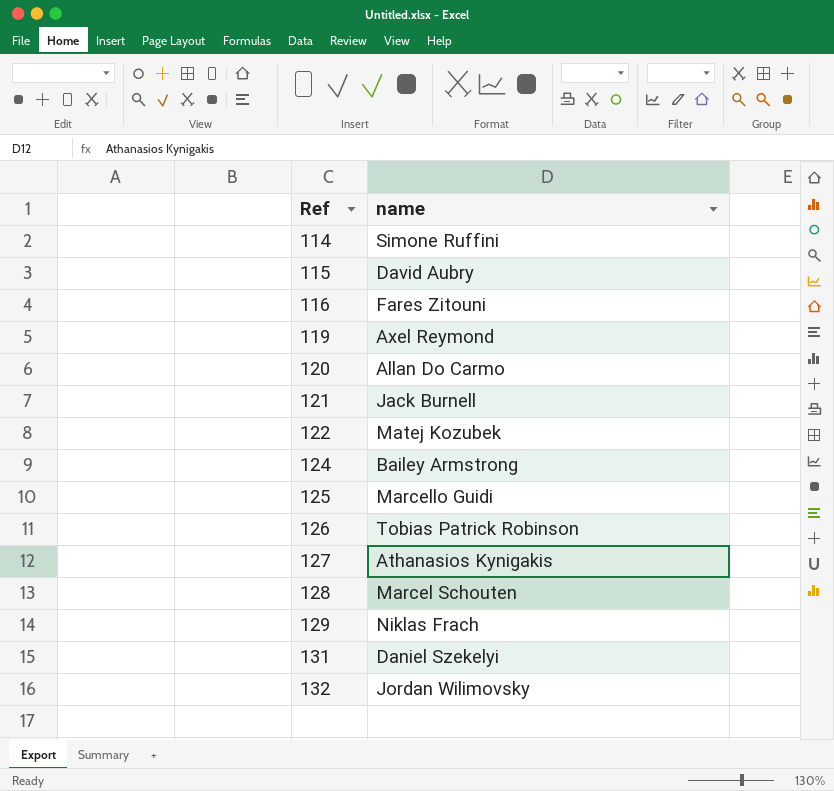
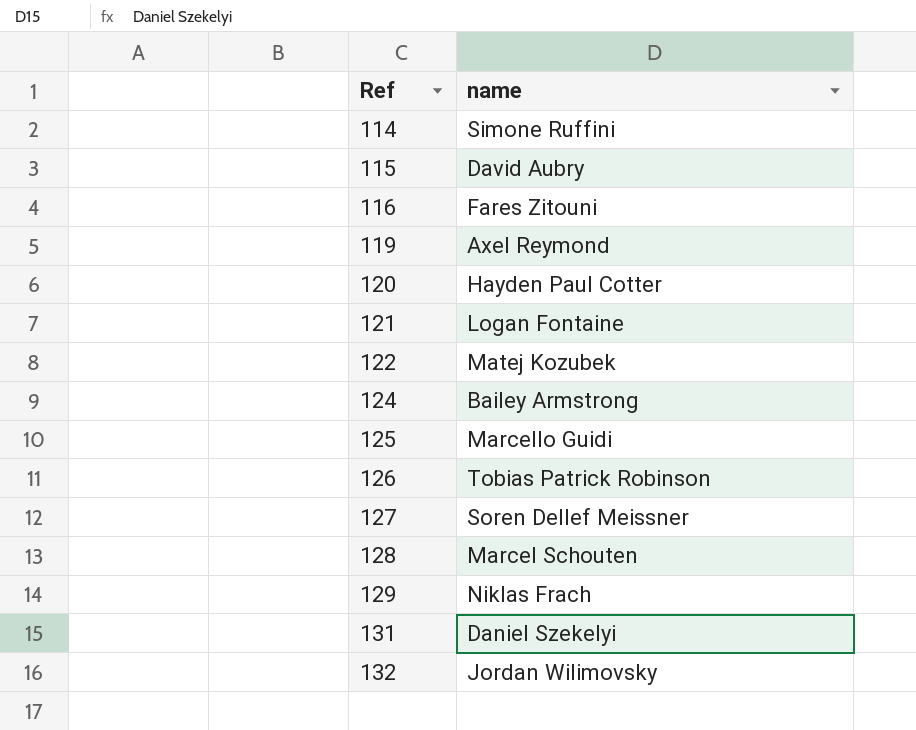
120 | name: Allan Do Carmo -> Hayden Paul Cotter
121 | name: Jack Burnell -> Logan Fontaine
127 | name: Athanasios Kynigakis -> Soren Dellef Meissner

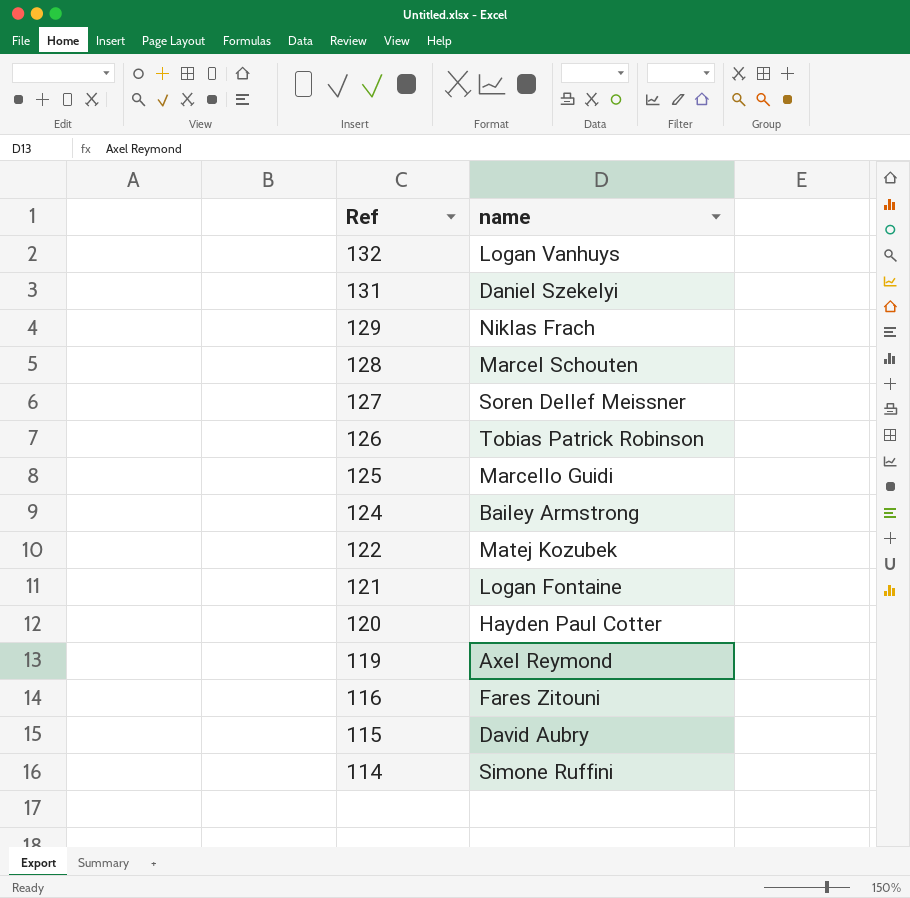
row order: Ref ascending -> Ref descending
132 | name: Jordan Wilimovsky -> Logan Vanhuys

